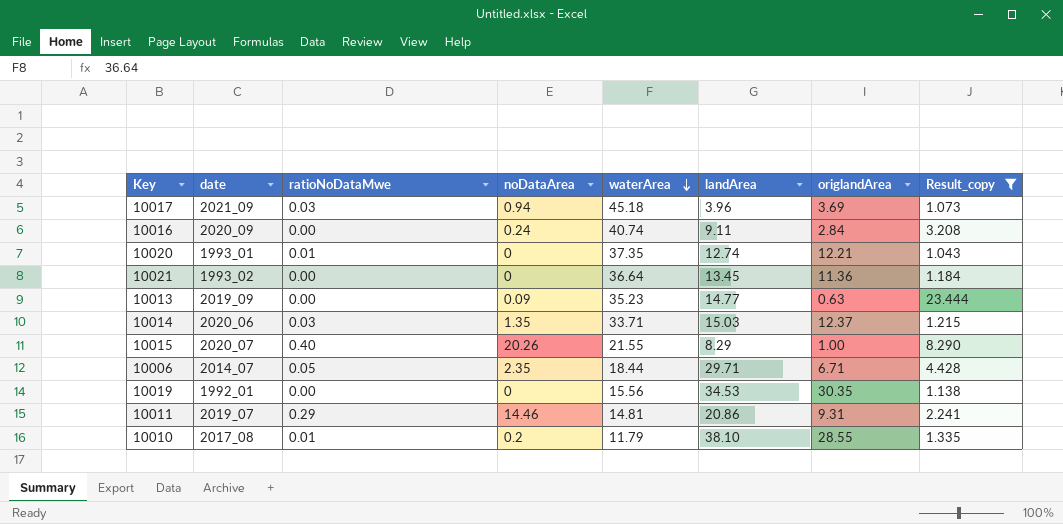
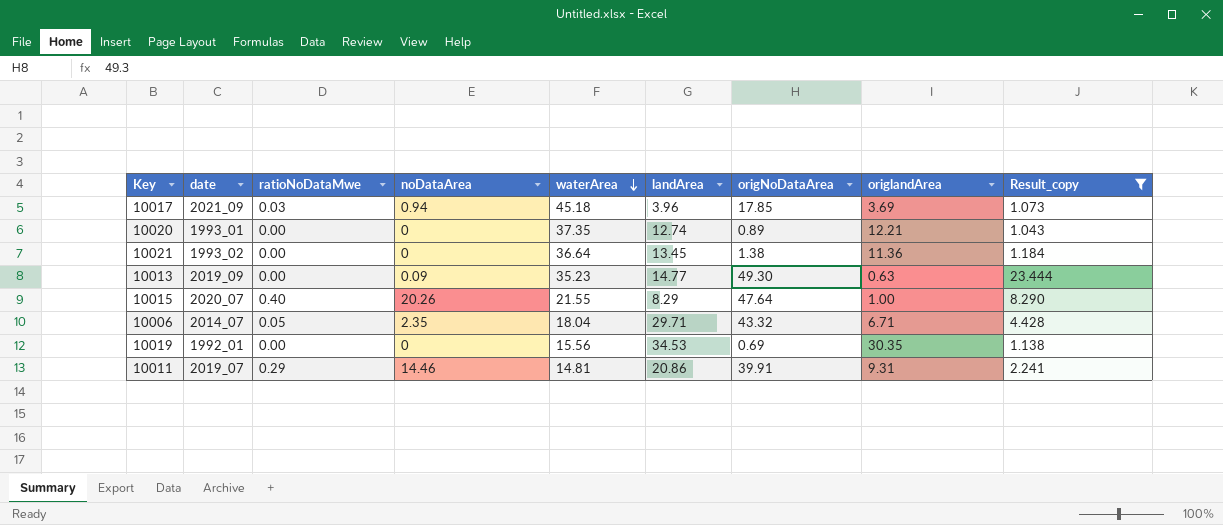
column origNoDataArea | position: none -> 7
row 10016: 2020_09 | 0.00 | 0.24 | 40.74 | 9.11 | 2.84 | 3.208 -> none
row 10014: 2020_06 | 0.03 | 1.35 | 33.71 | 15.03 | 12.37 | 1.215 -> none
row 10010: 2017_08 | 0.01 | 0.2 | 11.79 | 38.10 | 28.55 | 1.335 -> none
10020 | ratioNoDataMwe: 0.01 -> 0.00
10006 | waterArea: 18.44 -> 18.04

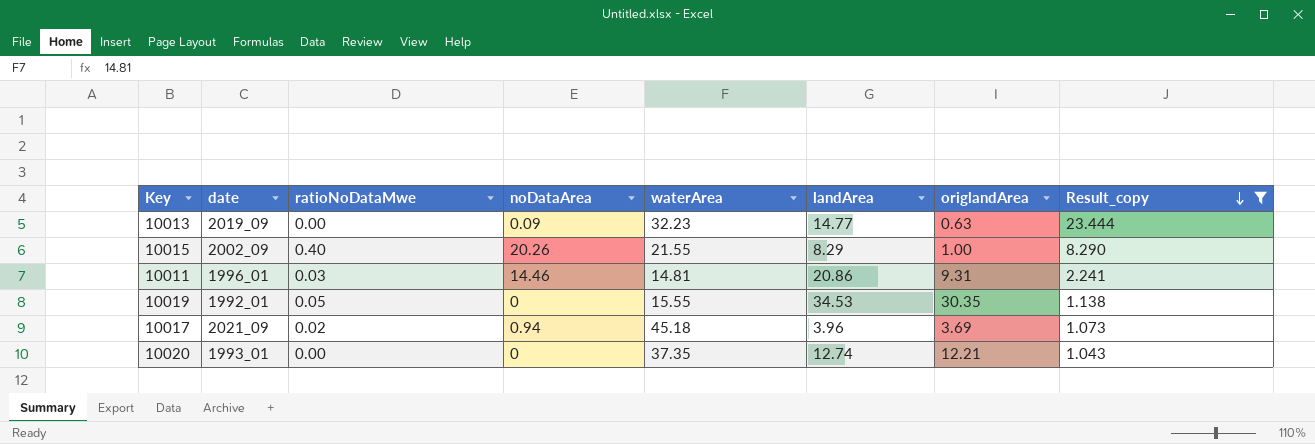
row order: waterArea descending -> Result_copy descending
column origNoDataArea | position: 7 -> none
row 10021: 1993_02 | 0.00 | 0 | 36.64 | 13.45 | 1.38 | 11.36 | 1.184 -> none
row 10006: 2014_07 | 0.05 | 2.35 | 18.04 | 29.71 | 43.32 | 6.71 | 4.428 -> none
10013 | waterArea: 35.23 -> 32.23
10015 | date: 2020_07 -> 2002_09
10011 | date: 2019_07 -> 1996_01
10011 | ratioNoDataMwe: 0.29 -> 0.03
10019 | ratioNoDataMwe: 0.00 -> 0.05
10019 | waterArea: 15.56 -> 15.55
10017 | ratioNoDataMwe: 0.03 -> 0.02

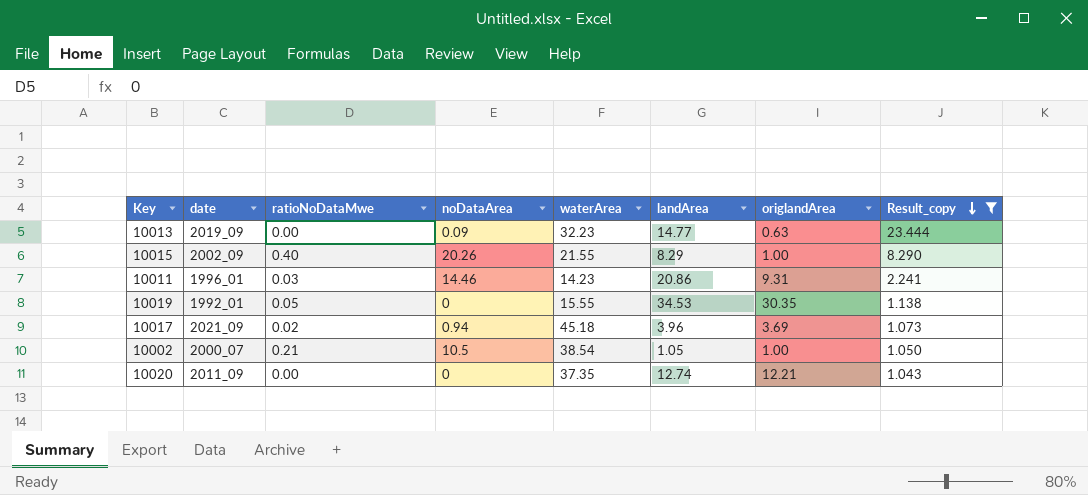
10011 | waterArea: 14.81 -> 14.23
row 10002: none -> 2000_07 | 0.21 | 10.5 | 38.54 | 1.05 | 1.00 | 1.050
10020 | date: 1993_01 -> 2011_09

